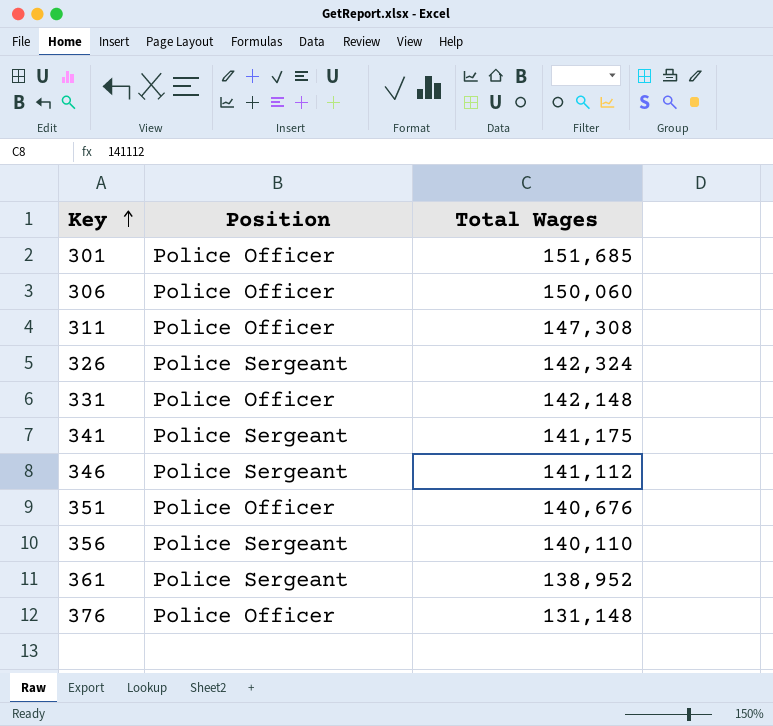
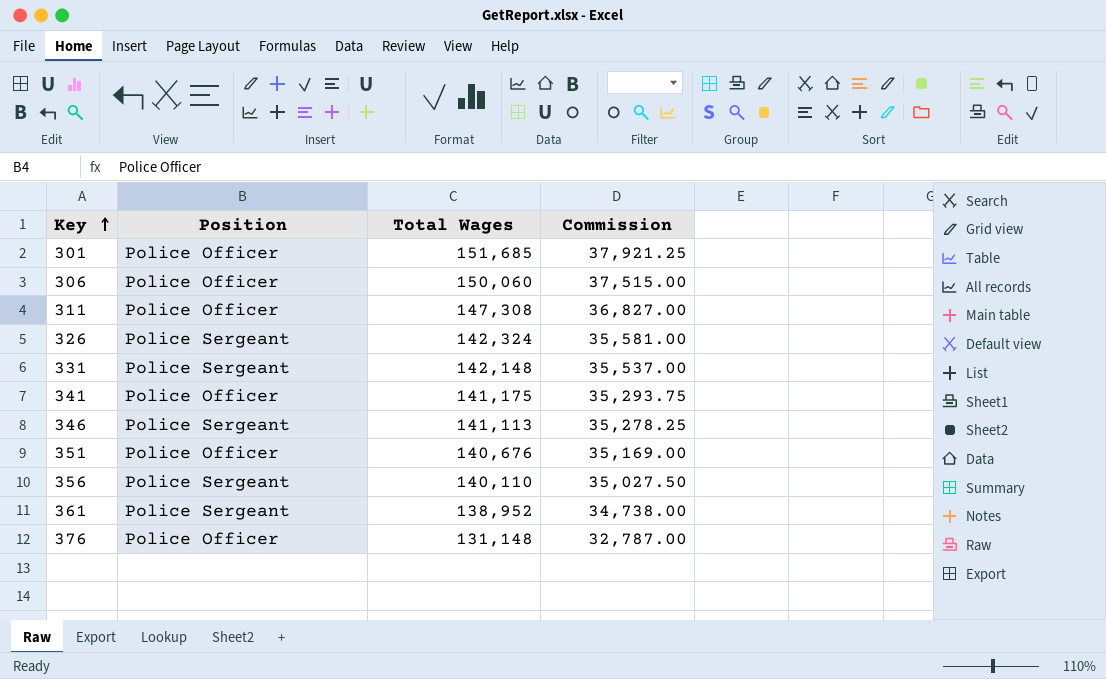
column Commission | formula: none -> [Total Wages] * 0.25
331 | Position: Police Officer -> Police Sergeant
341 | Position: Police Sergeant -> Police Officer
346 | Total Wages: 141,112 -> 141,113

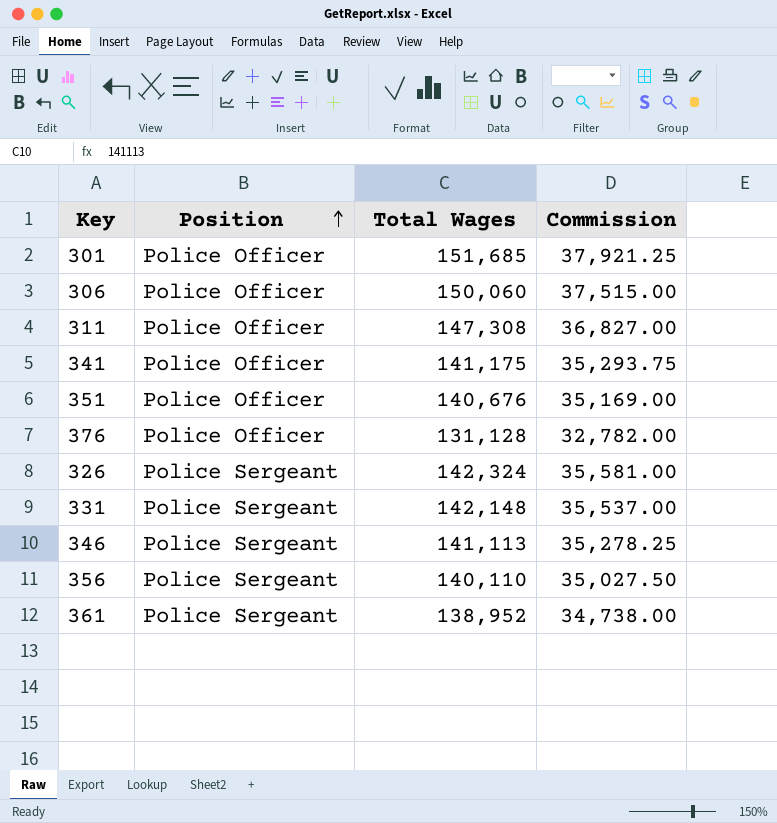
row order: Key ascending -> Position ascending
376 | Total Wages: 131,148 -> 131,128
376 | Commission: 32,787.00 -> 32,782.00

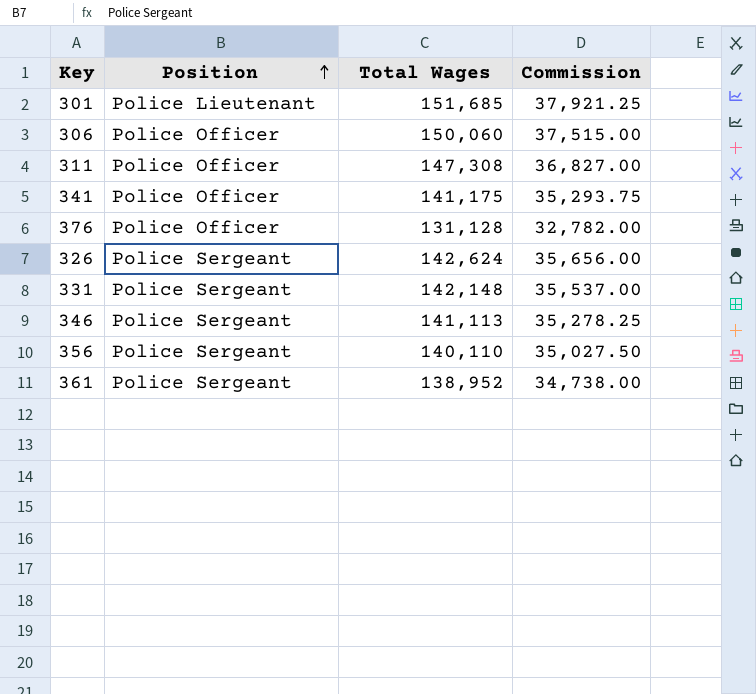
row 351: Police Officer | 140,676 | 35,169.00 -> none
301 | Position: Police Officer -> Police Lieutenant
326 | Total Wages: 142,324 -> 142,624
326 | Commission: 35,581.00 -> 35,656.00

